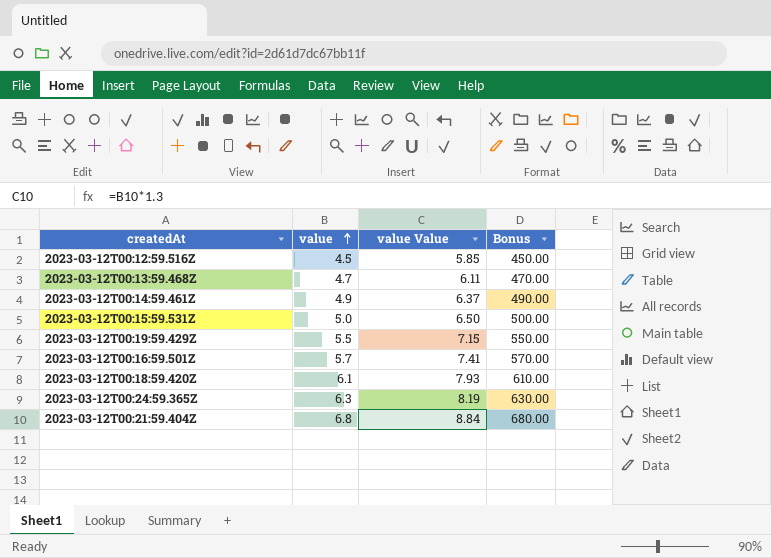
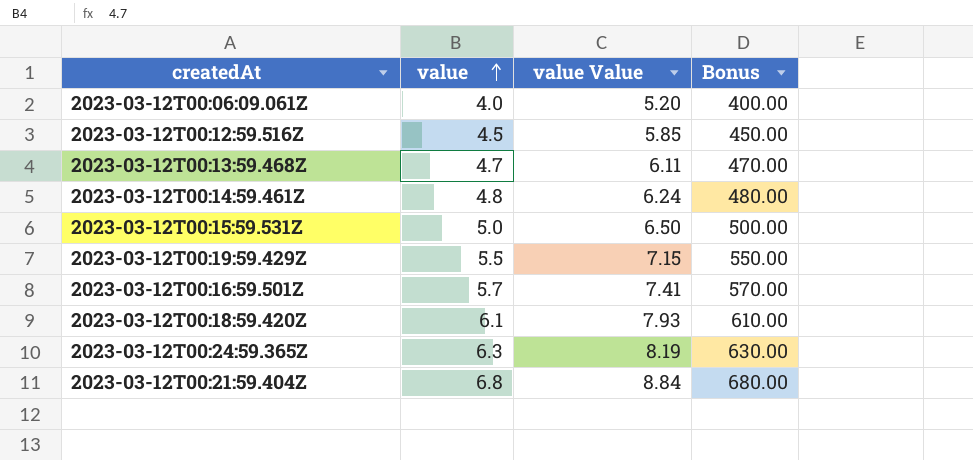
row 2023-03-12T00:06:09.061Z: none -> 4.0 | 5.20 | 400.00
2023-03-12T00:14:59.461Z | value: 4.9 -> 4.8
2023-03-12T00:14:59.461Z | value Value: 6.37 -> 6.24
2023-03-12T00:14:59.461Z | Bonus: 490.00 -> 480.00

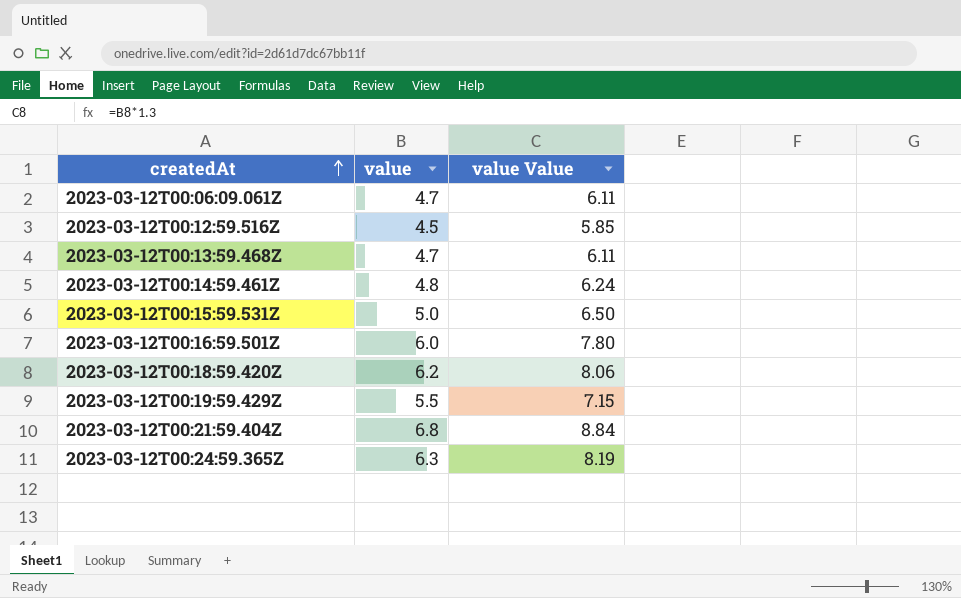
row order: value ascending -> createdAt ascending
column Bonus | formula: [value] * 100 -> none
2023-03-12T00:06:09.061Z | value: 4.0 -> 4.7
2023-03-12T00:06:09.061Z | value Value: 5.20 -> 6.11
2023-03-12T00:16:59.501Z | value: 5.7 -> 6.0
2023-03-12T00:16:59.501Z | value Value: 7.41 -> 7.80
2023-03-12T00:18:59.420Z | value: 6.1 -> 6.2
2023-03-12T00:18:59.420Z | value Value: 7.93 -> 8.06

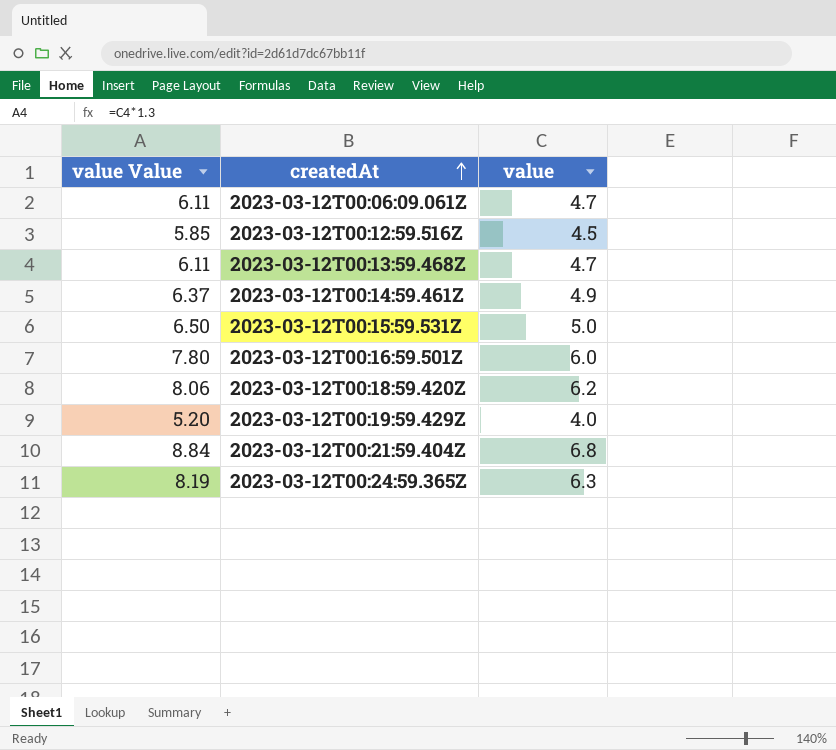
column value Value | position: 3 -> 1
2023-03-12T00:14:59.461Z | value Value: 6.24 -> 6.37
2023-03-12T00:14:59.461Z | value: 4.8 -> 4.9
2023-03-12T00:19:59.429Z | value Value: 7.15 -> 5.20
2023-03-12T00:19:59.429Z | value: 5.5 -> 4.0

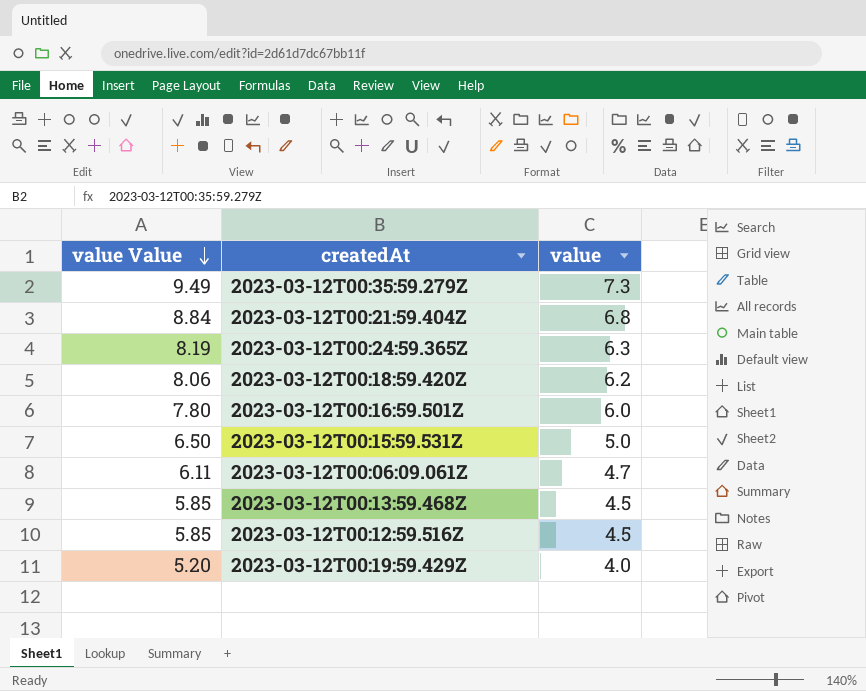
row order: createdAt ascending -> value Value descending
row 2023-03-12T00:14:59.461Z: 6.37 | 4.9 -> none
row 2023-03-12T00:35:59.279Z: none -> 9.49 | 7.3
2023-03-12T00:13:59.468Z | value Value: 6.11 -> 5.85
2023-03-12T00:13:59.468Z | value: 4.7 -> 4.5

